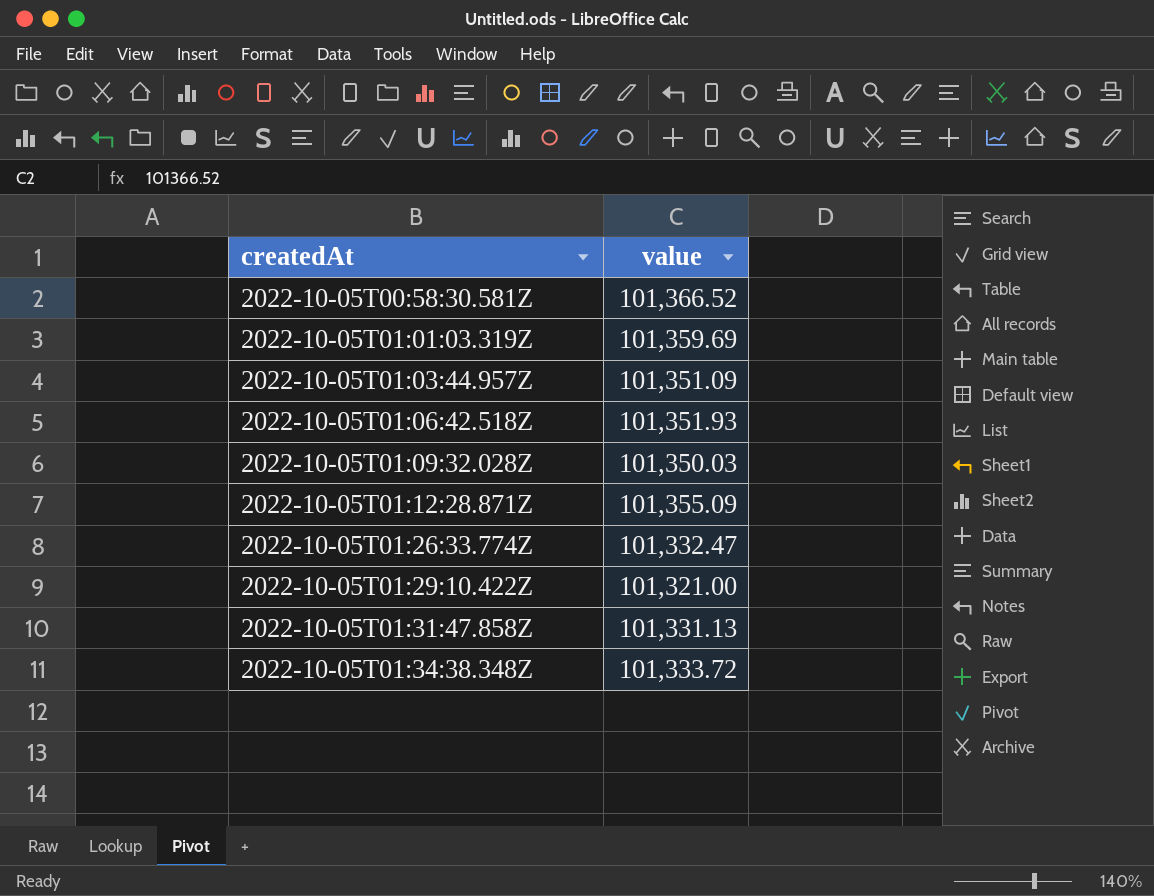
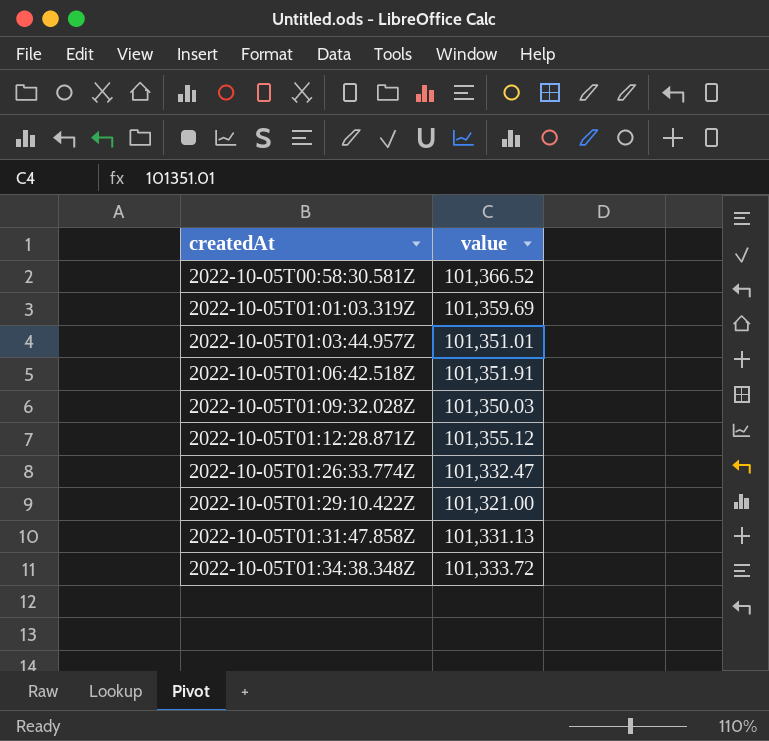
2022-10-05T01:03:44.957Z | value: 101,351.09 -> 101,351.01
2022-10-05T01:06:42.518Z | value: 101,351.93 -> 101,351.91
2022-10-05T01:12:28.871Z | value: 101,355.09 -> 101,355.12

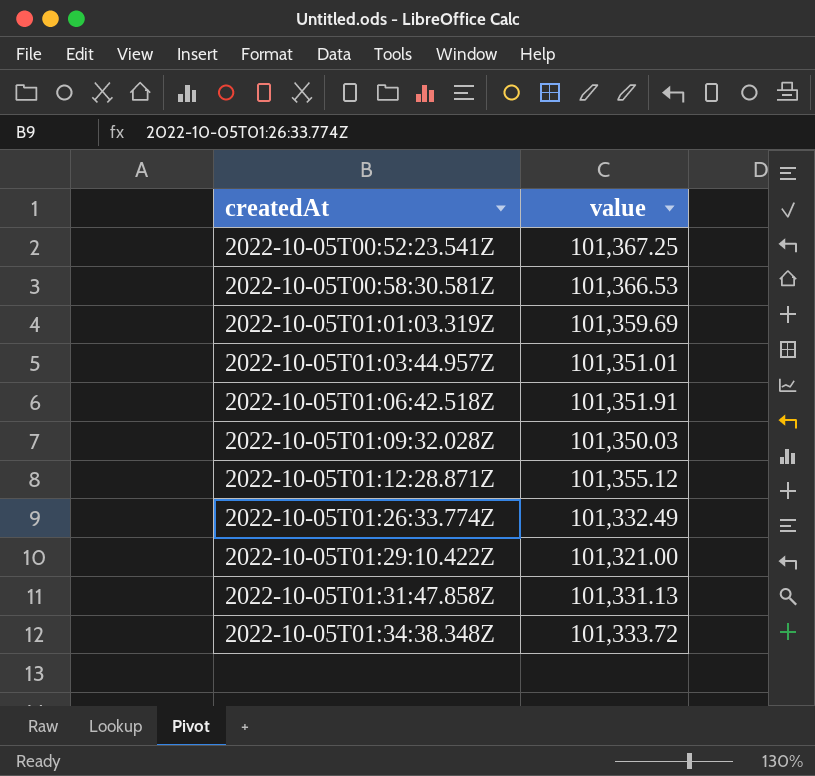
row 2022-10-05T00:52:23.541Z: none -> 101,367.25
2022-10-05T00:58:30.581Z | value: 101,366.52 -> 101,366.53
2022-10-05T01:26:33.774Z | value: 101,332.47 -> 101,332.49

